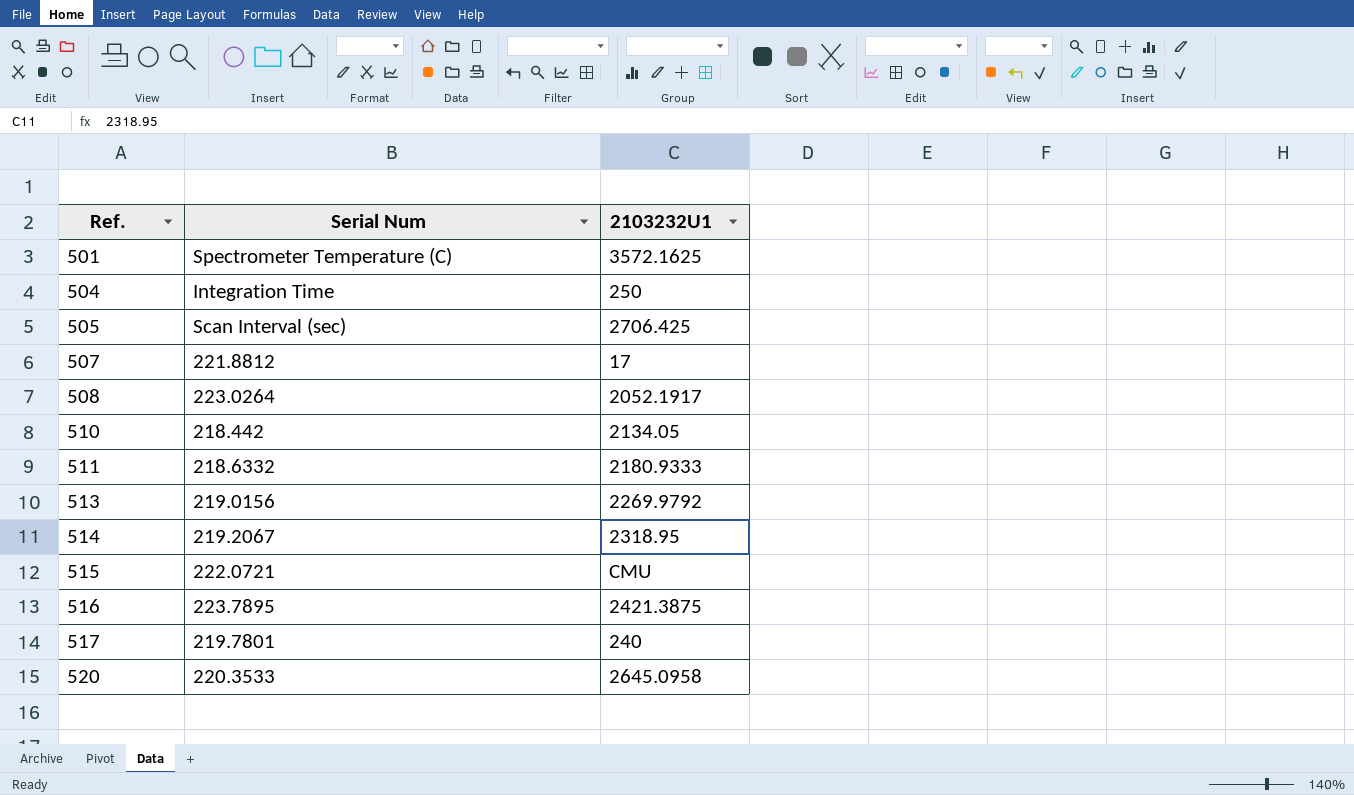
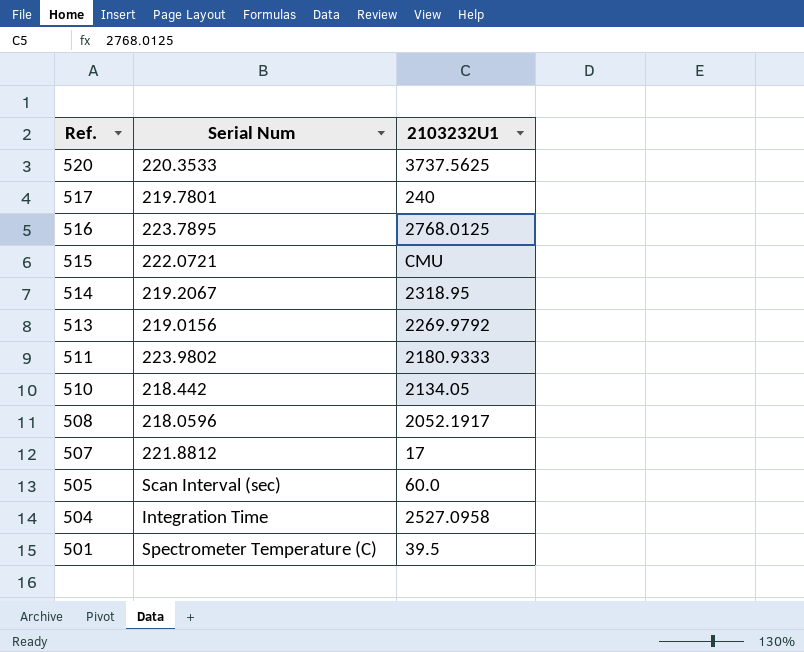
row order: Ref. ascending -> Ref. descending
520 | 2103232U1: 2645.0958 -> 3737.5625
516 | 2103232U1: 2421.3875 -> 2768.0125
511 | Serial Num: 218.6332 -> 223.9802
508 | Serial Num: 223.0264 -> 218.0596
505 | 2103232U1: 2706.425 -> 60.0
504 | 2103232U1: 250 -> 2527.0958
501 | 2103232U1: 3572.1625 -> 39.5

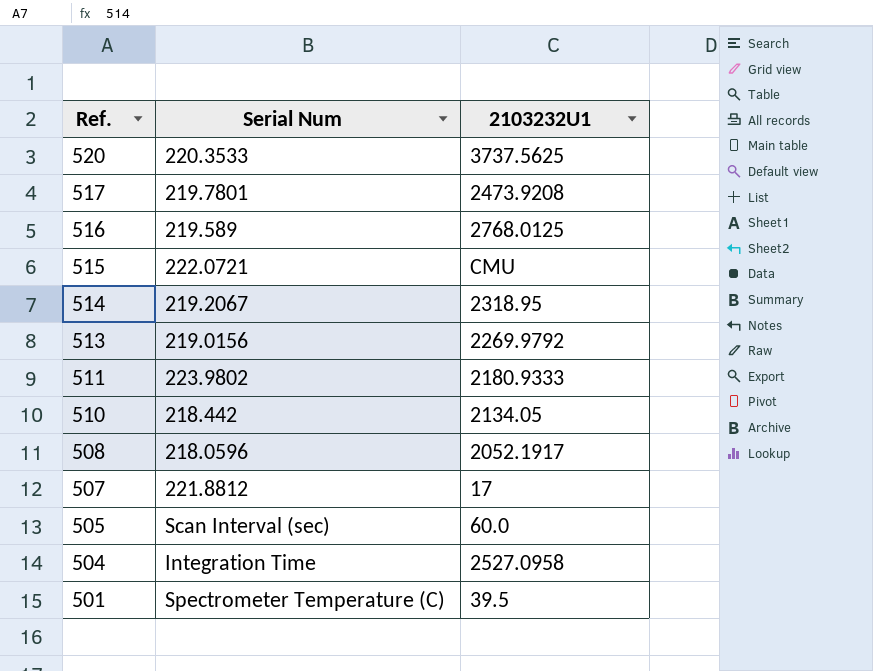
517 | 2103232U1: 240 -> 2473.9208
516 | Serial Num: 223.7895 -> 219.589

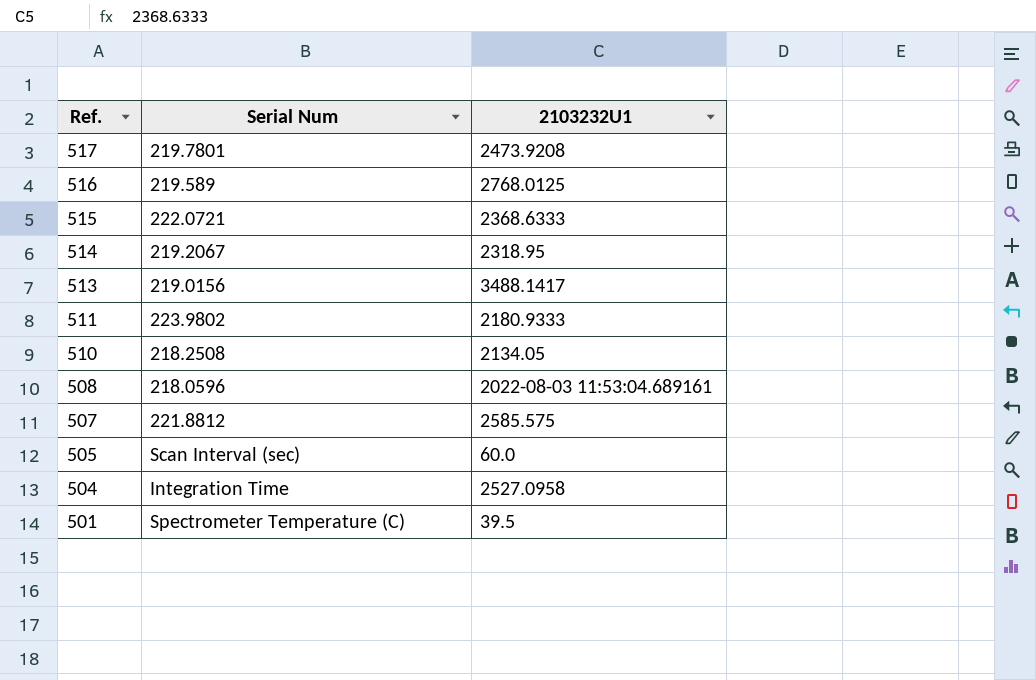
row 520: 220.3533 | 3737.5625 -> none
515 | 2103232U1: CMU -> 2368.6333
513 | 2103232U1: 2269.9792 -> 3488.1417
510 | Serial Num: 218.442 -> 218.2508
508 | 2103232U1: 2052.1917 -> 2022-08-03 11:53:04.689161
507 | 2103232U1: 17 -> 2585.575

